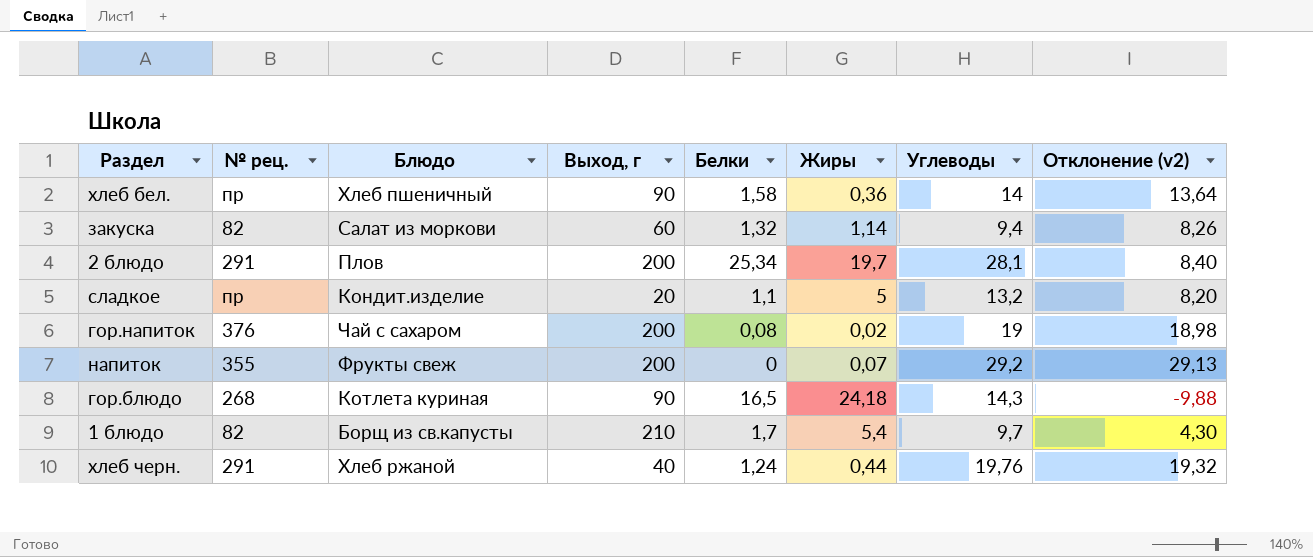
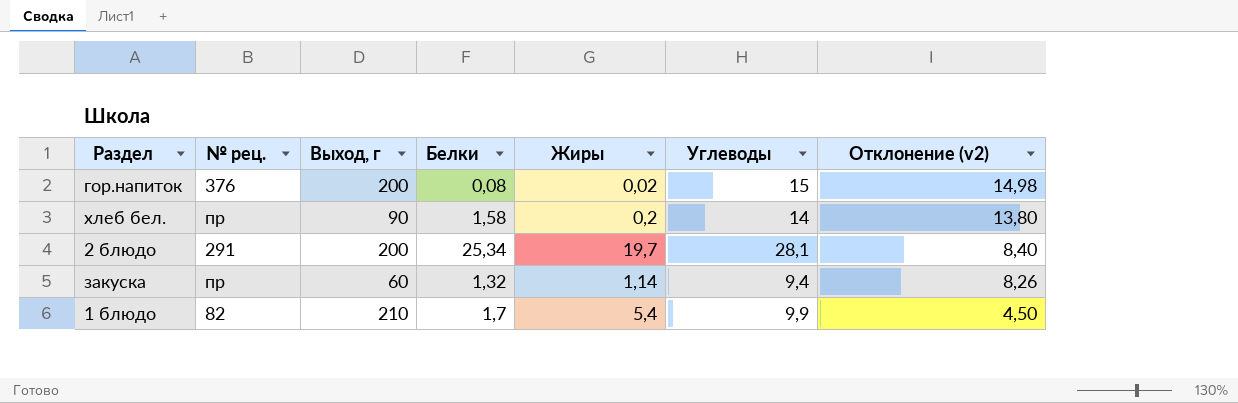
row order: none -> Отклонение (v2) descending
column Блюдо | position: 3 -> none
row сладкое: пр | Кондит.изделие | 20 | 1,1 | 5 | 13,2 | 8,20 -> none
row напиток: 355 | Фрукты свеж | 200 | 0 | 0,07 | 29,2 | 29,13 -> none
row гор.блюдо: 268 | Котлета куриная | 90 | 16,5 | 24,18 | 14,3 | -9,88 -> none
row хлеб черн.: 291 | Хлеб ржаной | 40 | 1,24 | 0,44 | 19,76 | 19,32 -> none
гор.напиток | Углеводы: 19 -> 15
гор.напиток | Отклонение (v2): 18,98 -> 14,98
хлеб бел. | Жиры: 0,36 -> 0,2
хлеб бел. | Отклонение (v2): 13,64 -> 13,80
закуска | № рец.: 82 -> пр
1 блюдо | Углеводы: 9,7 -> 9,9
1 блюдо | Отклонение (v2): 4,30 -> 4,50

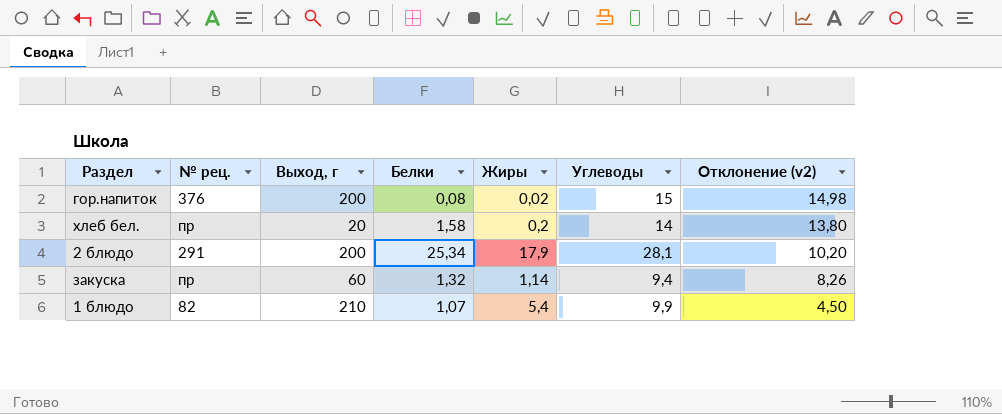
хлеб бел. | Выход, г: 90 -> 20
2 блюдо | Жиры: 19,7 -> 17,9
2 блюдо | Отклонение (v2): 8,40 -> 10,20
1 блюдо | Белки: 1,7 -> 1,07

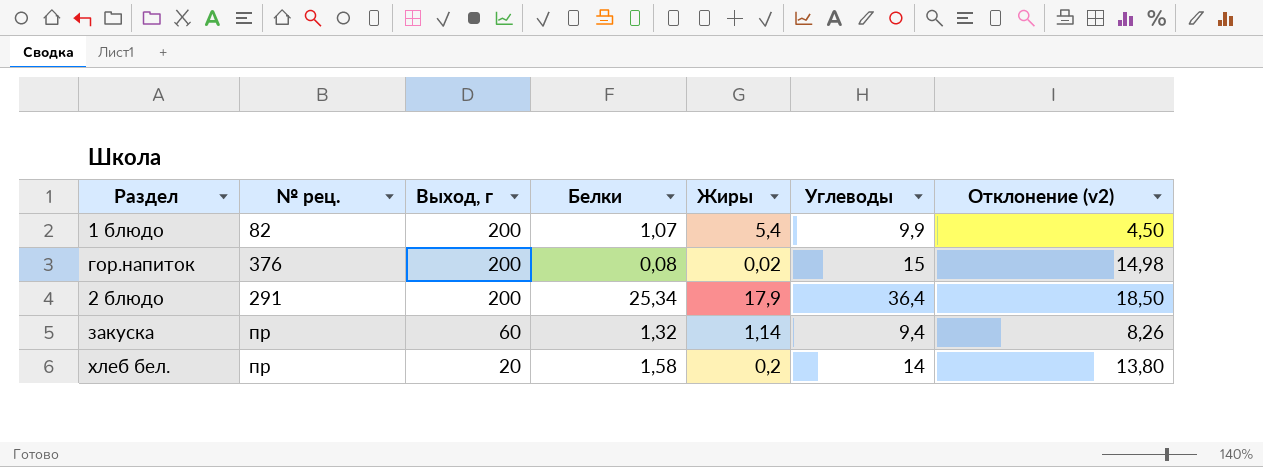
row order: Отклонение (v2) descending -> Выход, г descending
1 блюдо | Выход, г: 210 -> 200
2 блюдо | Углеводы: 28,1 -> 36,4
2 блюдо | Отклонение (v2): 10,20 -> 18,50

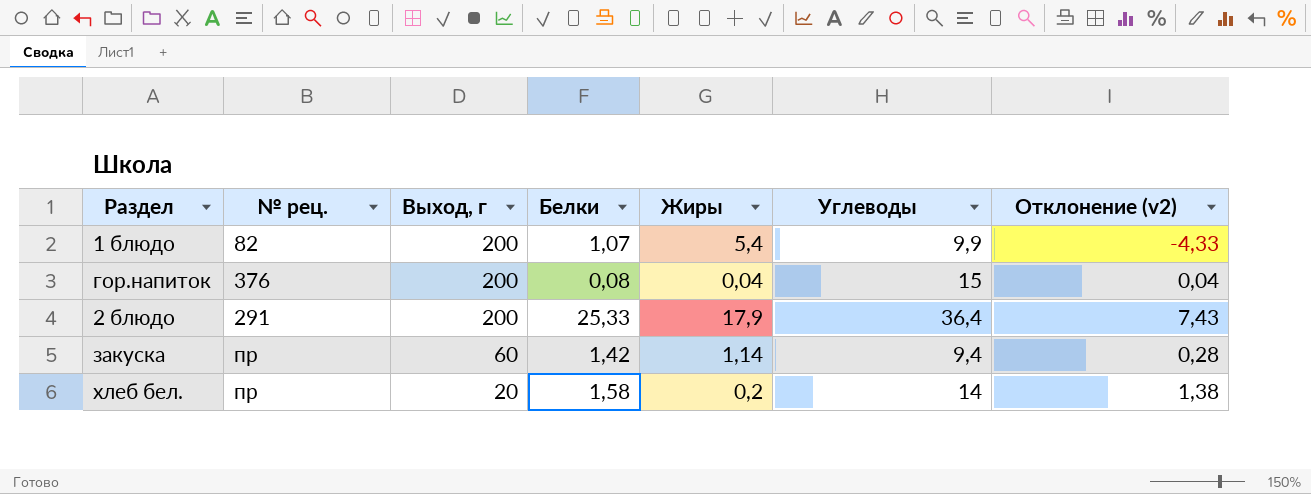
column Отклонение (v2) | formula: [Углеводы] - [Жиры] -> [Белки] - [Жиры]
гор.напиток | Жиры: 0,02 -> 0,04
2 блюдо | Белки: 25,34 -> 25,33
закуска | Белки: 1,32 -> 1,42

